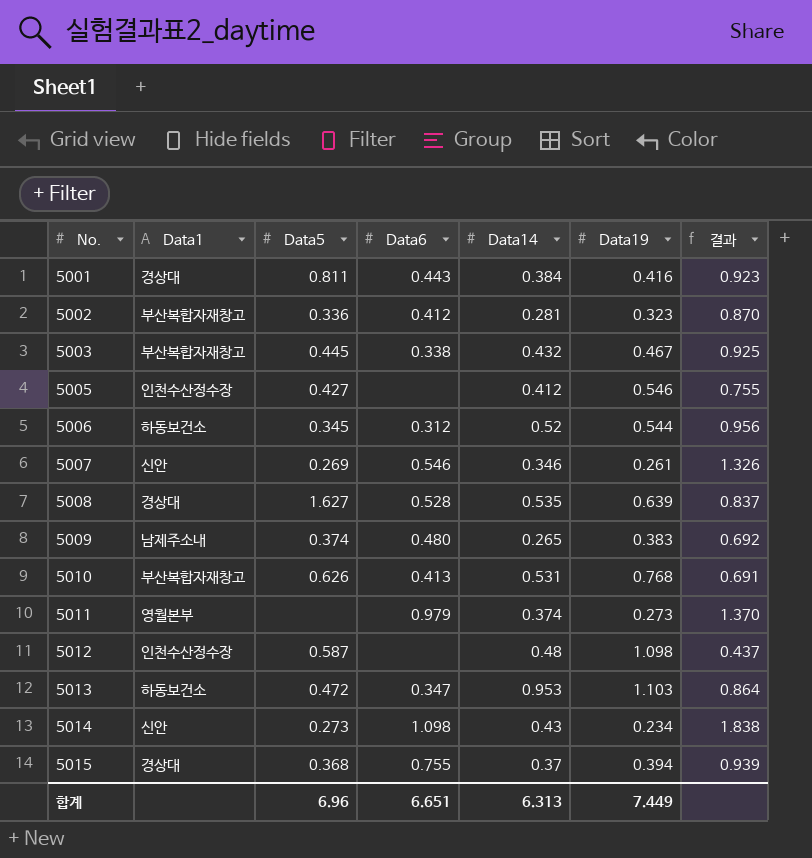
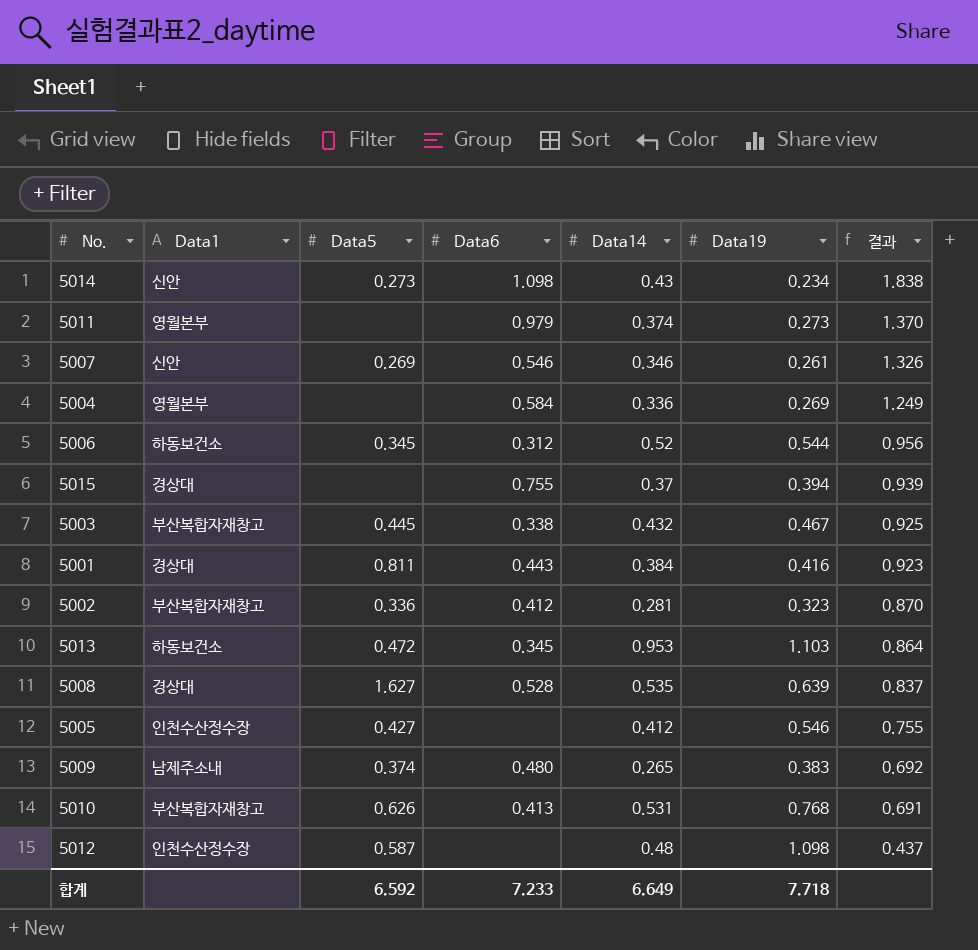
row order: No. ascending -> 결과 descending
row 5004: none -> 영월본부 | none | 0.584 | 0.336 | 0.269 | 1.249
5015 | Data5: 0.368 -> none
5013 | Data6: 0.347 -> 0.345
합계 | Data5: 6.96 -> 6.592
합계 | Data6: 6.651 -> 7.233
합계 | Data14: 6.313 -> 6.649
합계 | Data19: 7.449 -> 7.718

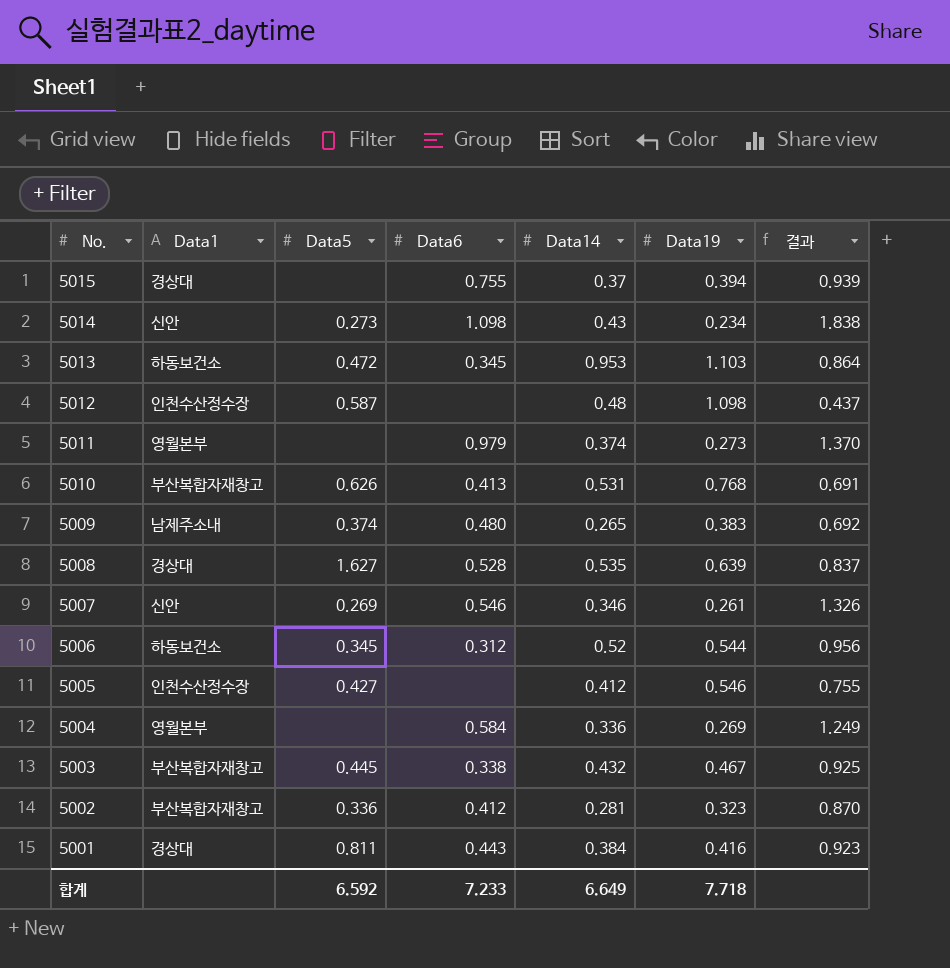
row order: 결과 descending -> No. descending

